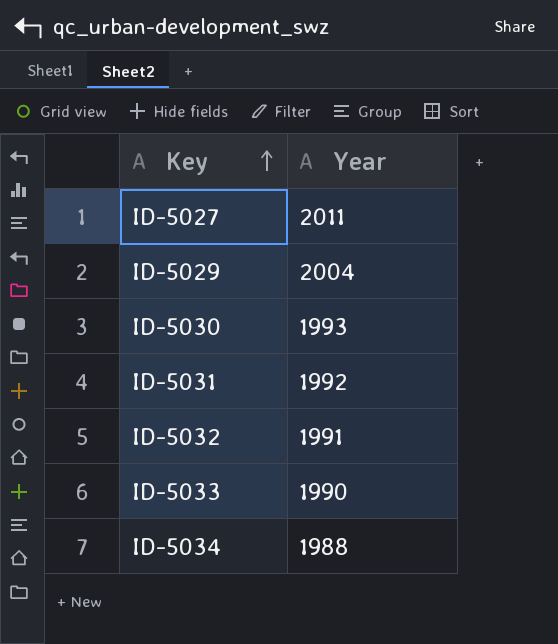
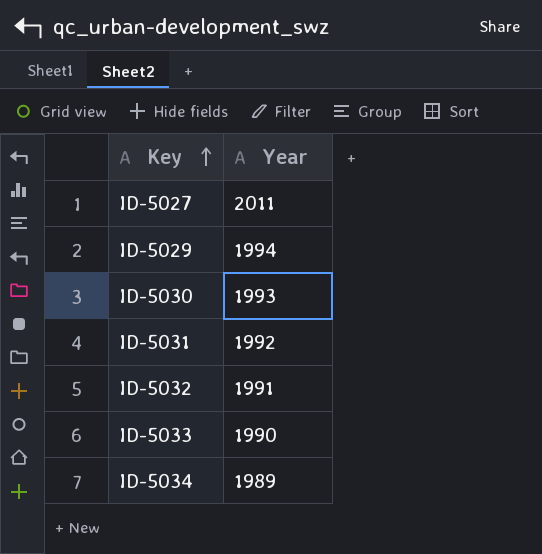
ID-5029 | Year: 2004 -> 1994
ID-5034 | Year: 1988 -> 1989

